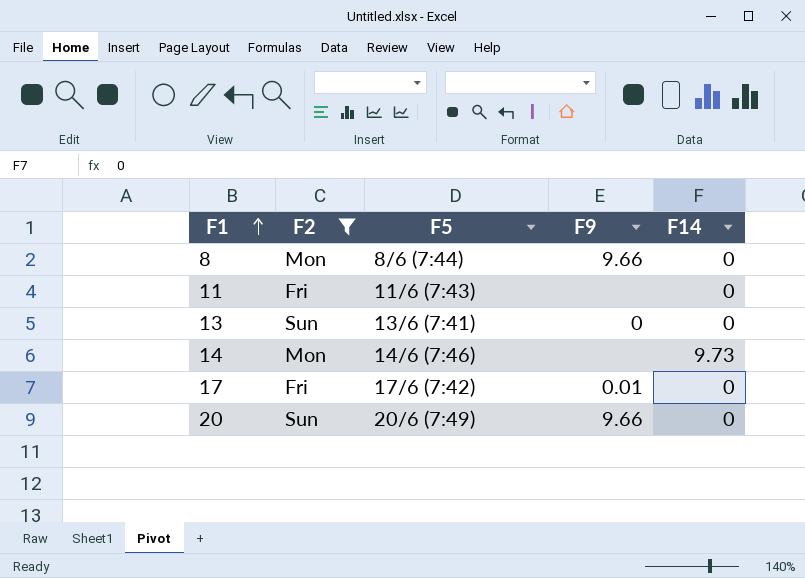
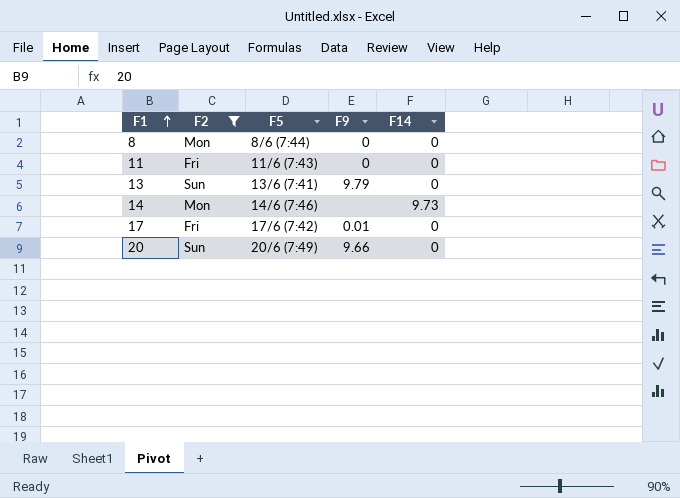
8 | F9: 9.66 -> 0
11 | F9: none -> 0
13 | F9: 0 -> 9.79

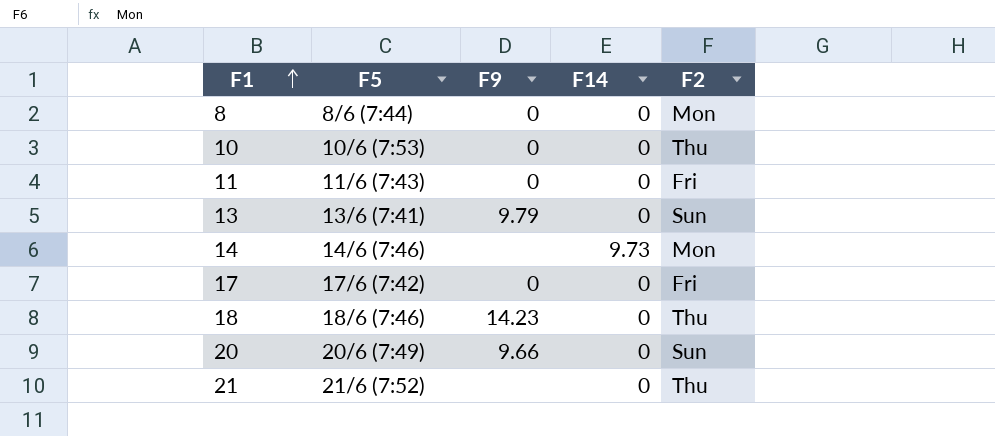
filter: F2 != Thu -> none
column F2 | position: 2 -> 5
17 | F9: 0.01 -> 0

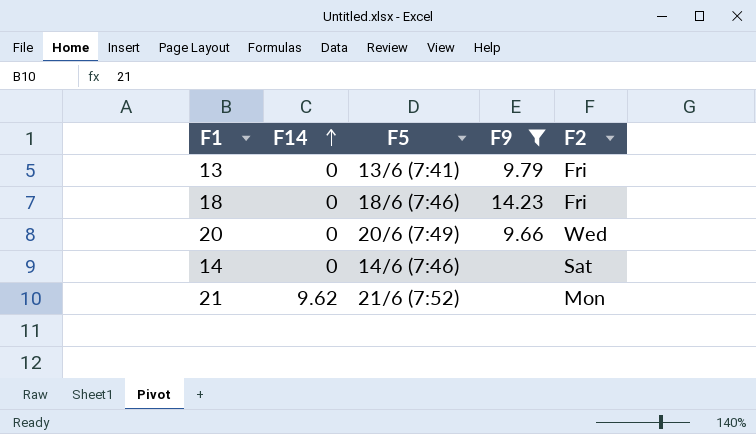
filter: none -> F9 != 0
row order: F1 ascending -> F14 ascending
column F14 | position: 4 -> 2
13 | F2: Sun -> Fri
18 | F2: Thu -> Fri
20 | F2: Sun -> Wed
14 | F14: 9.73 -> 0
14 | F2: Mon -> Sat
21 | F14: 0 -> 9.62
21 | F2: Thu -> Mon

